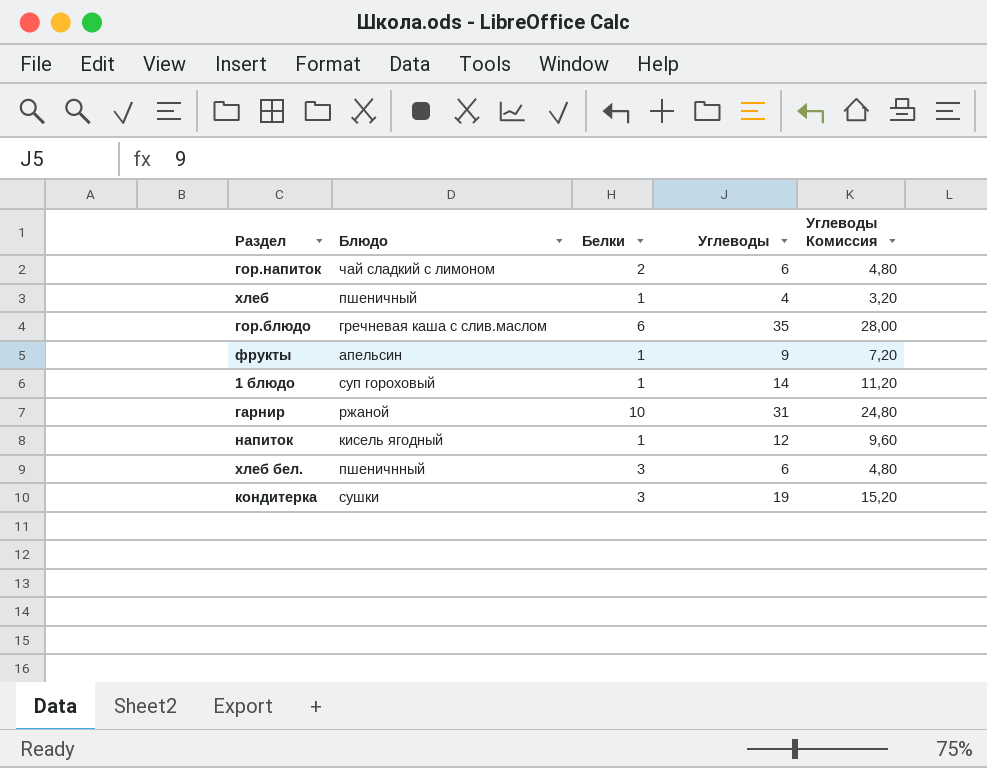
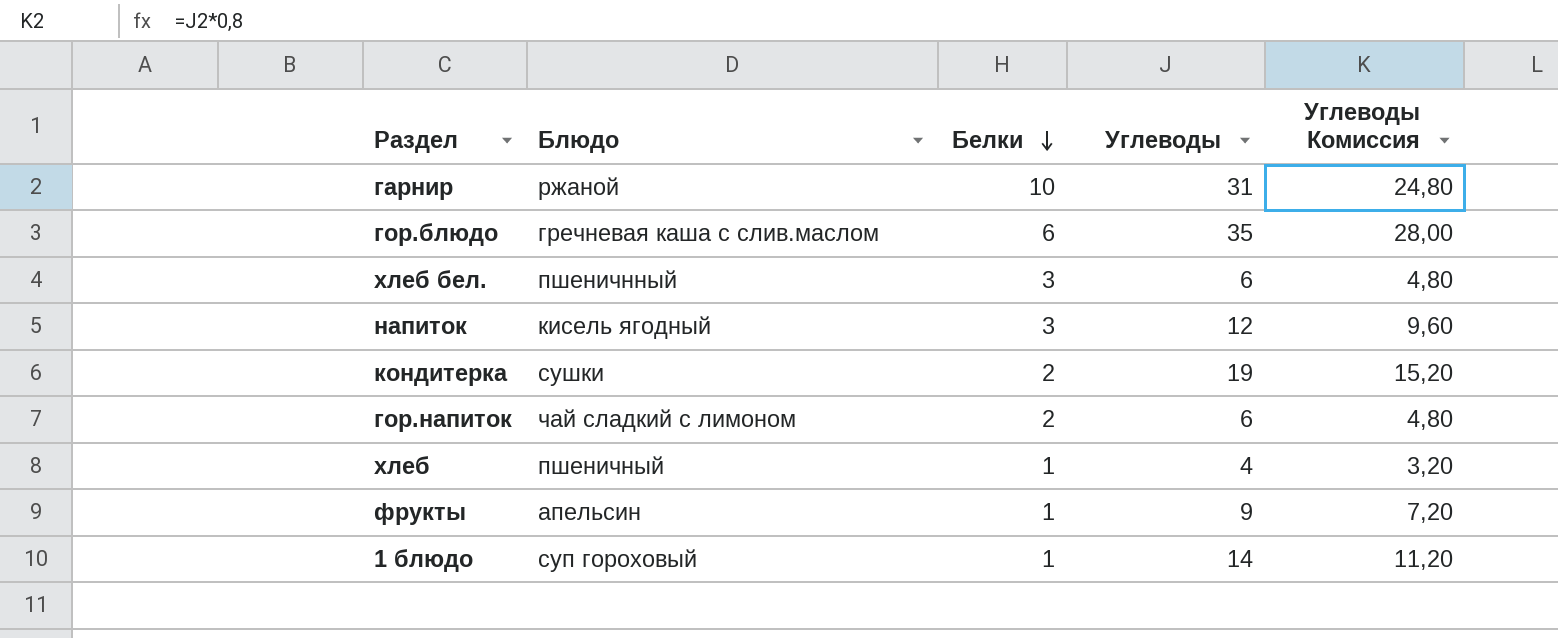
row order: none -> Белки descending
напиток | Белки: 1 -> 3
кондитерка | Белки: 3 -> 2

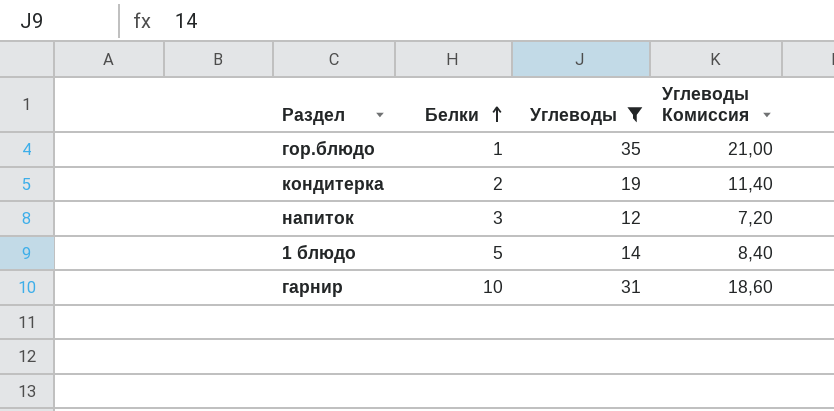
filter: none -> Углеводы >= 12
row order: Белки descending -> Белки ascending
column Блюдо | position: 2 -> none
column Углеводы Комиссия | formula: [Углеводы] * 0,8 -> [Углеводы] * 0,6
гор.блюдо | Белки: 6 -> 1
1 блюдо | Белки: 1 -> 5

